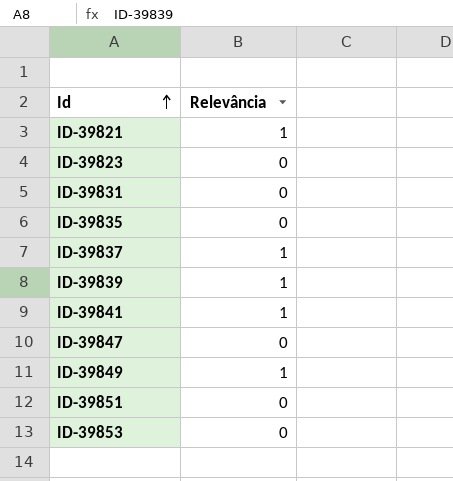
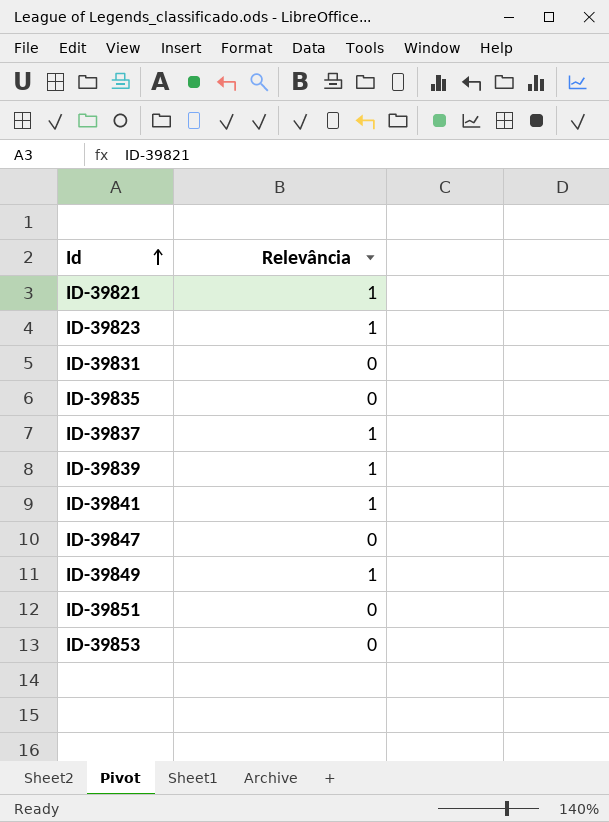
ID-39823 | Relevância: 0 -> 1

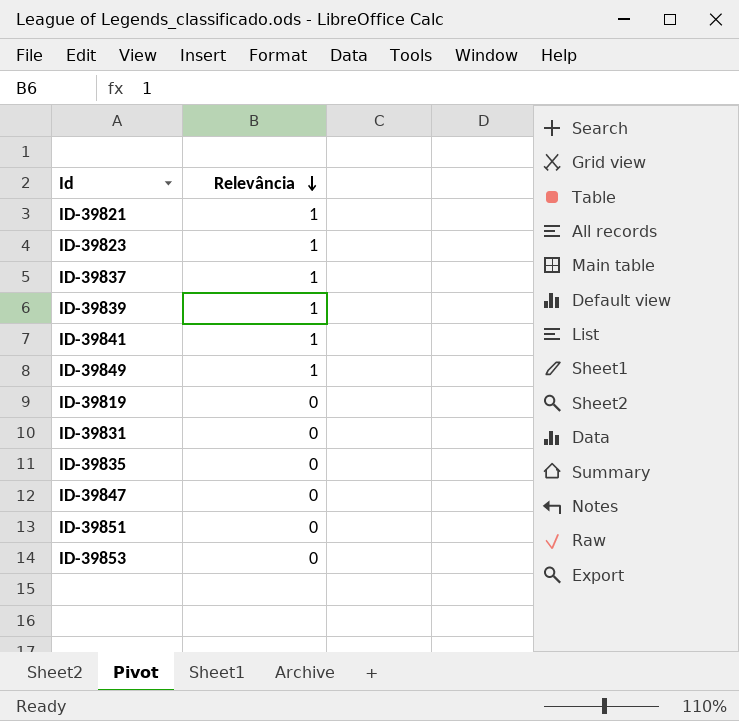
row order: Id ascending -> Relevância descending
row ID-39819: none -> 0

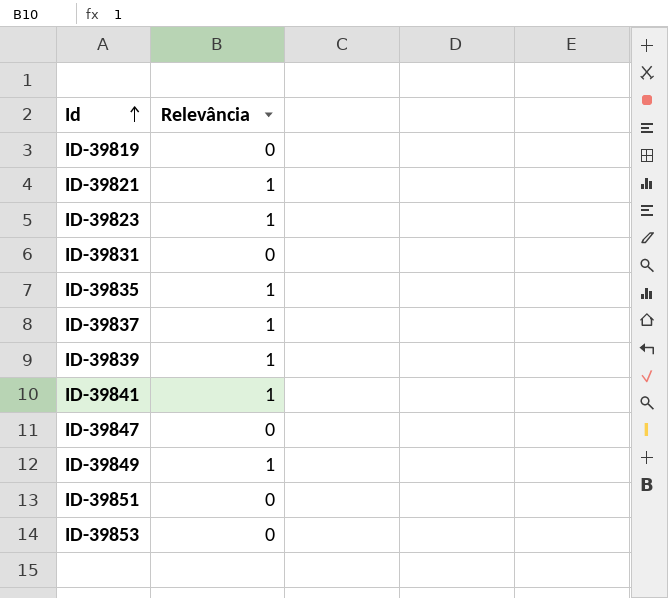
row order: Relevância descending -> Id ascending
ID-39835 | Relevância: 0 -> 1

